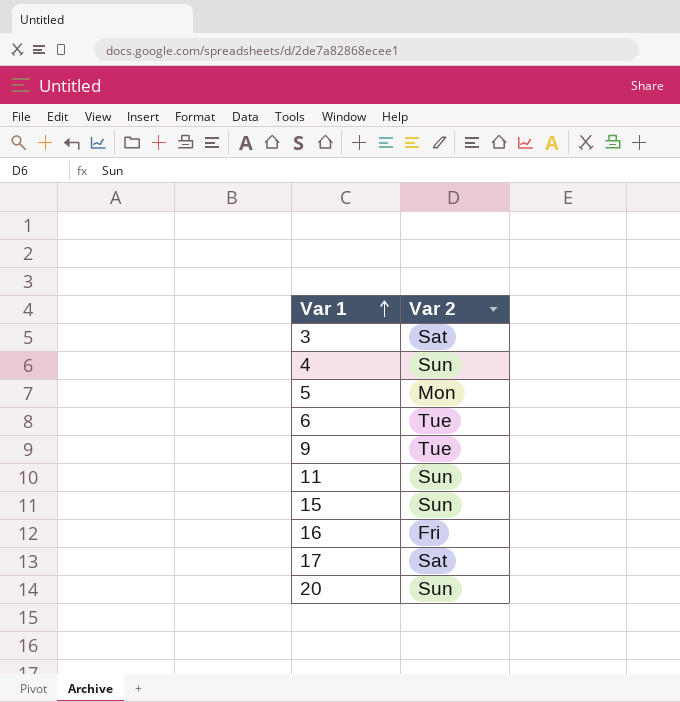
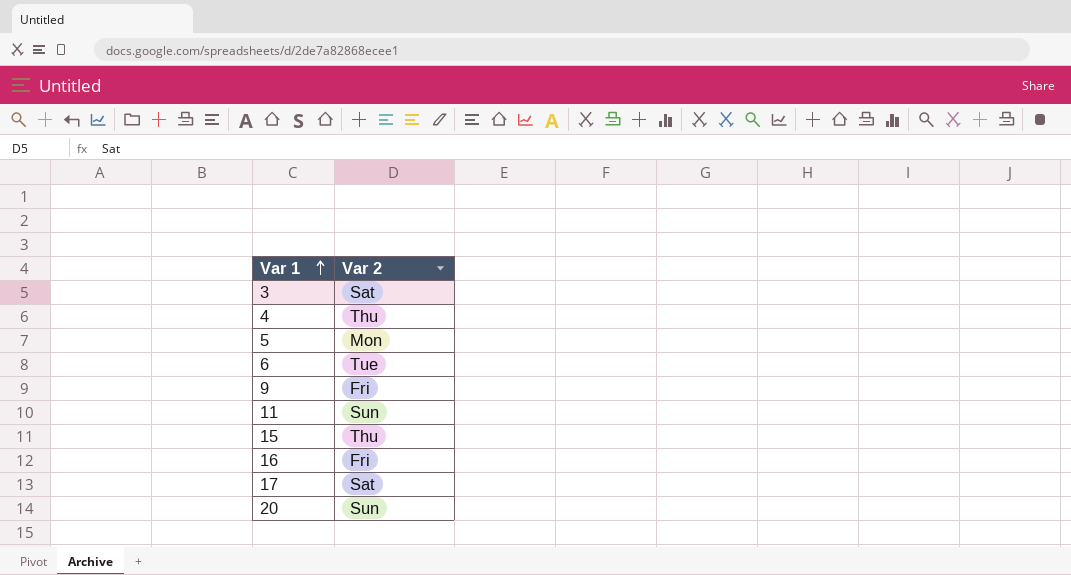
4 | Var 2: Sun -> Thu
9 | Var 2: Tue -> Fri
15 | Var 2: Sun -> Thu

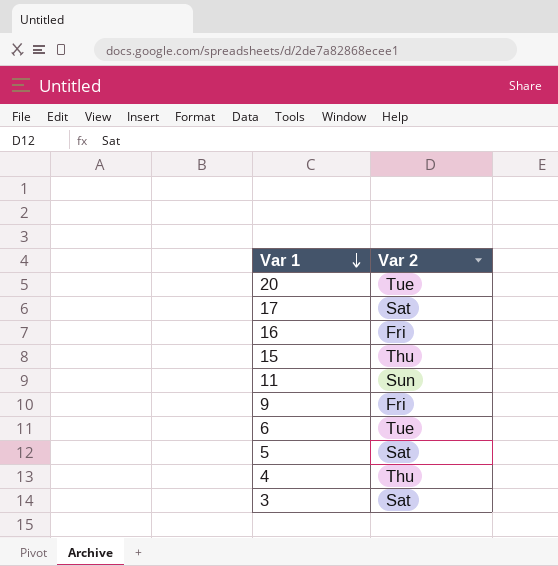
row order: Var 1 ascending -> Var 1 descending
20 | Var 2: Sun -> Tue
5 | Var 2: Mon -> Sat

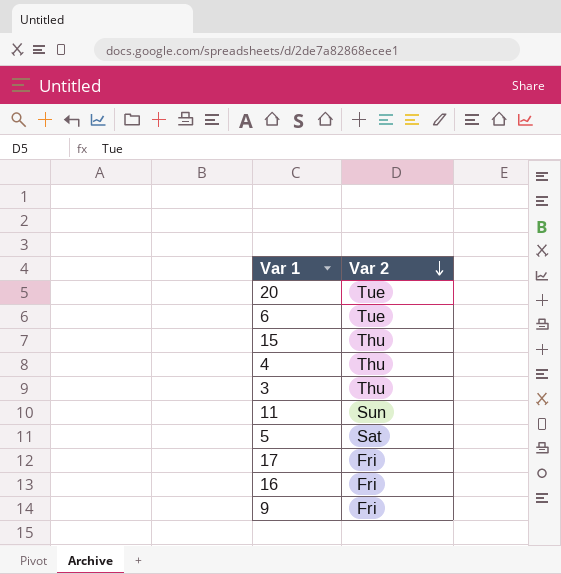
row order: Var 1 descending -> Var 2 descending
3 | Var 2: Sat -> Thu
17 | Var 2: Sat -> Fri

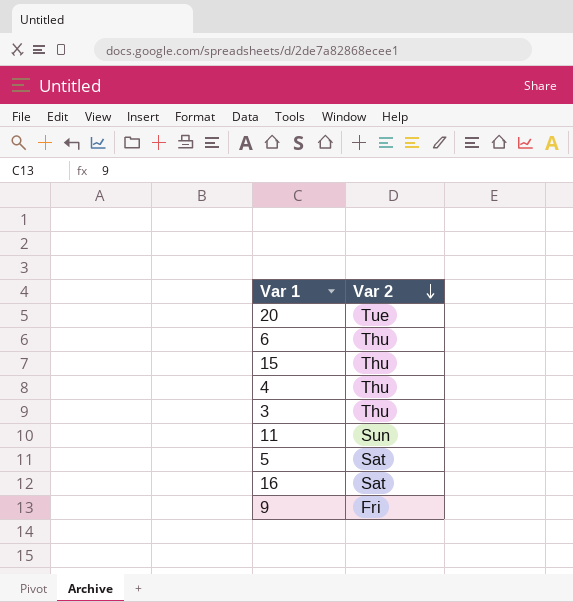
row 17: Fri -> none
6 | Var 2: Tue -> Thu
16 | Var 2: Fri -> Sat

